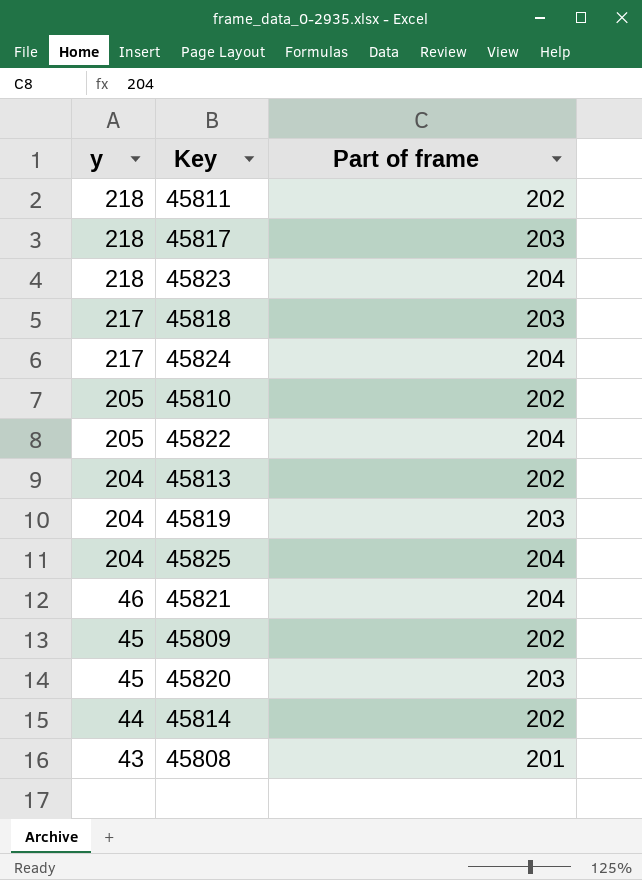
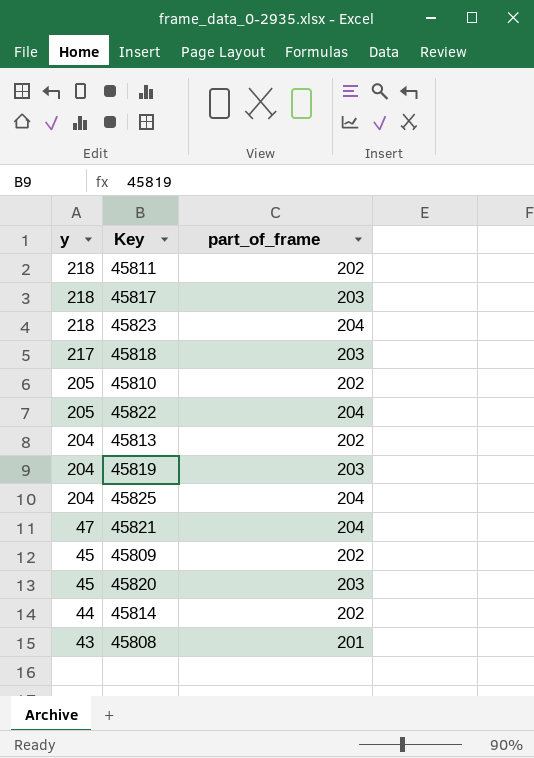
column name: Part of frame -> part_of_frame
row 45824: 217 | 204 -> none
45821 | y: 46 -> 47

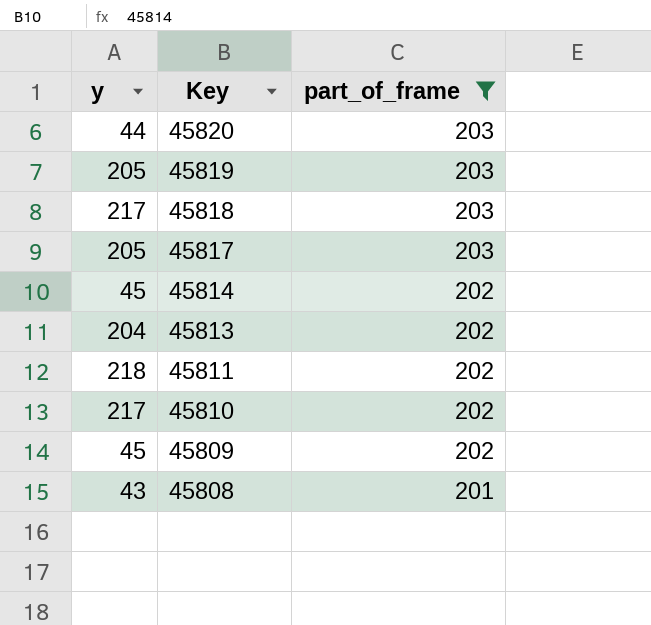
filter: none -> part_of_frame != 204
row order: y descending -> Key descending
45820 | y: 45 -> 44
45819 | y: 204 -> 205
45817 | y: 218 -> 205
45814 | y: 44 -> 45
45810 | y: 205 -> 217

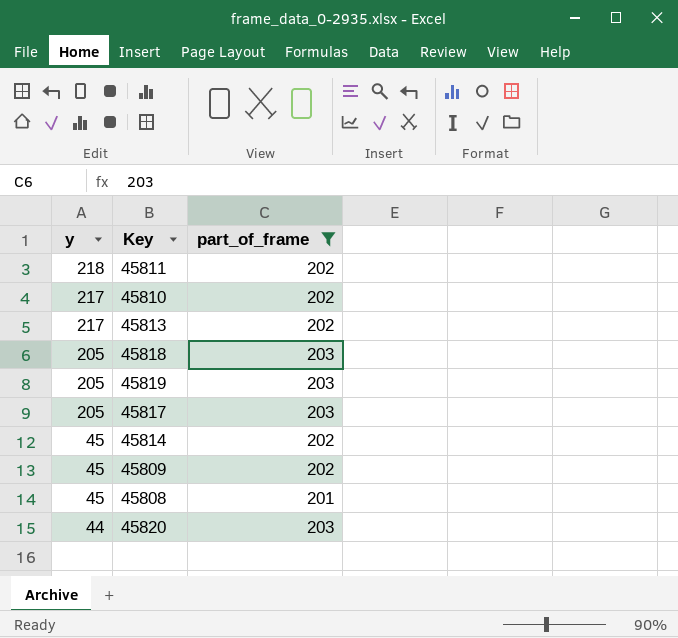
row order: Key descending -> y descending
45813 | y: 204 -> 217
45818 | y: 217 -> 205
45808 | y: 43 -> 45

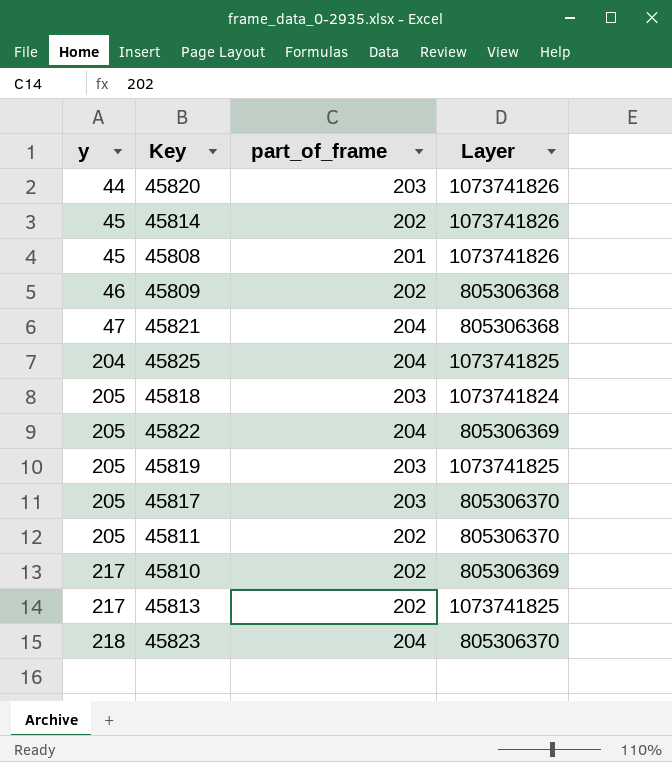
filter: part_of_frame != 204 -> none
row order: y descending -> y ascending
column Layer | position: none -> 4
45809 | y: 45 -> 46
45811 | y: 218 -> 205

